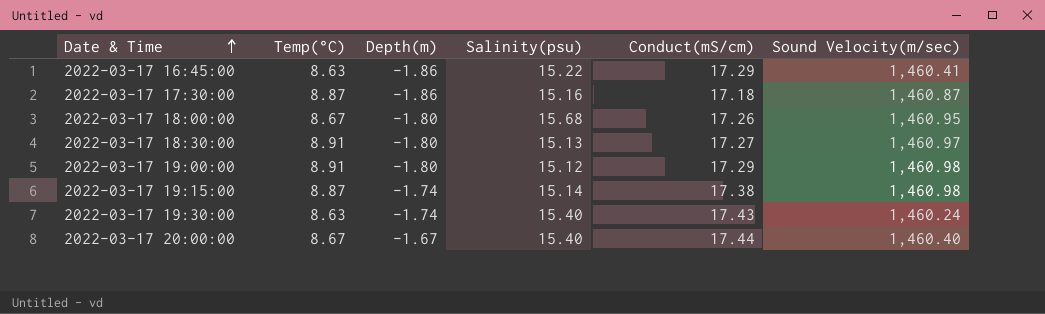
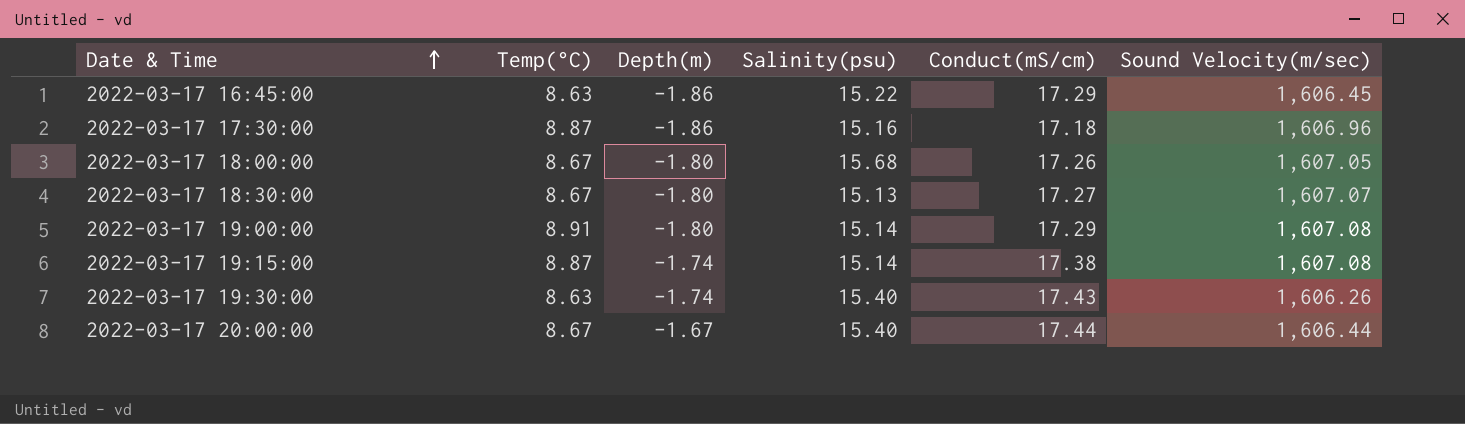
2022-03-17 16:45:00 | Sound Velocity(m/sec): 1,460.41 -> 1,606.45
2022-03-17 17:30:00 | Sound Velocity(m/sec): 1,460.87 -> 1,606.96
2022-03-17 18:00:00 | Sound Velocity(m/sec): 1,460.95 -> 1,607.05
2022-03-17 18:30:00 | Temp(°C): 8.91 -> 8.67
2022-03-17 18:30:00 | Sound Velocity(m/sec): 1,460.97 -> 1,607.07
2022-03-17 19:00:00 | Salinity(psu): 15.12 -> 15.14
2022-03-17 19:00:00 | Sound Velocity(m/sec): 1,460.98 -> 1,607.08
2022-03-17 19:15:00 | Sound Velocity(m/sec): 1,460.98 -> 1,607.08
2022-03-17 19:30:00 | Sound Velocity(m/sec): 1,460.24 -> 1,606.26
2022-03-17 20:00:00 | Sound Velocity(m/sec): 1,460.40 -> 1,606.44

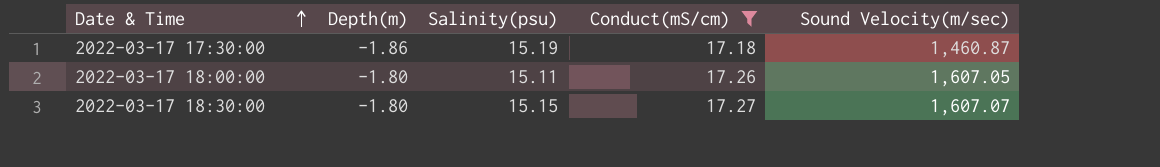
filter: none -> Conduct(mS/cm) <= 17.27
column Temp(°C) | position: 2 -> none
2022-03-17 17:30:00 | Salinity(psu): 15.16 -> 15.19
2022-03-17 17:30:00 | Sound Velocity(m/sec): 1,606.96 -> 1,460.87
2022-03-17 18:00:00 | Salinity(psu): 15.68 -> 15.11
2022-03-17 18:30:00 | Salinity(psu): 15.13 -> 15.15

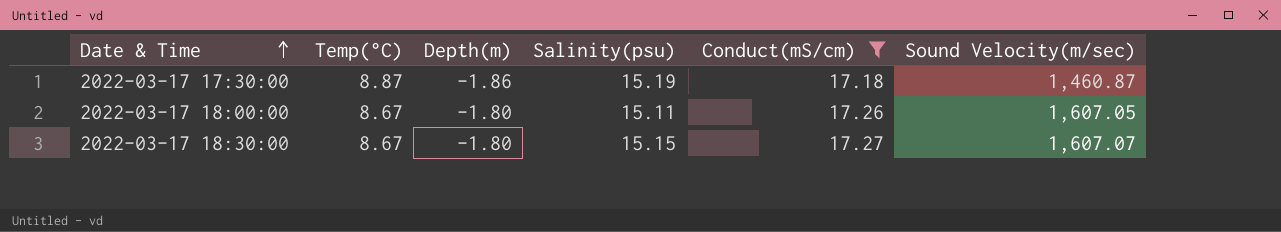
column Temp(°C) | position: none -> 2

